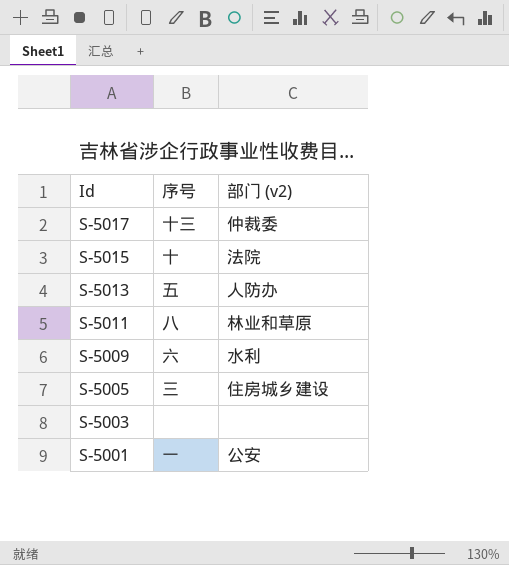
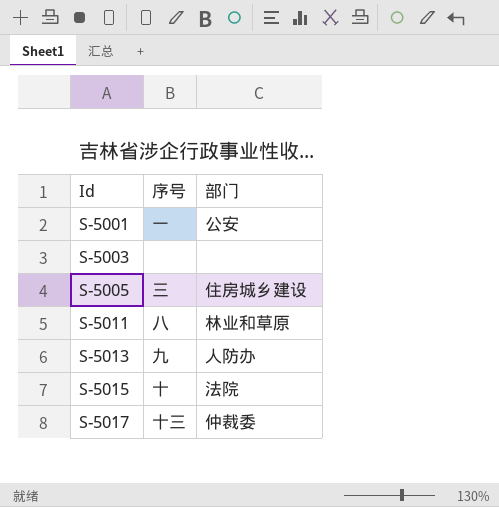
row order: Id descending -> Id ascending
column name: 部门 (v2) -> 部门
row S-5009: 六 | 水利 -> none
S-5013 | 序号: 五 -> 九

